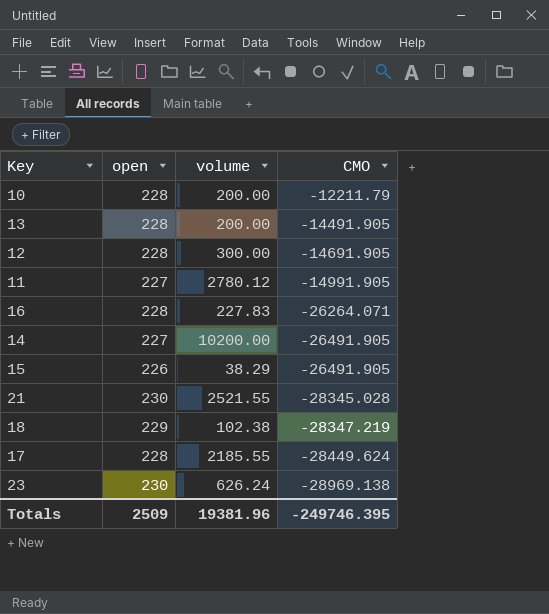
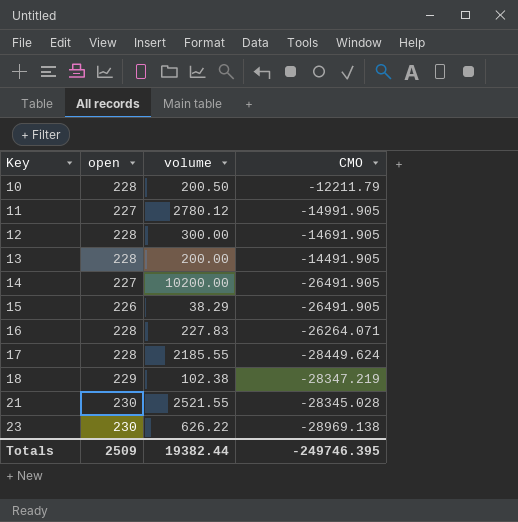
row order: CMO descending -> Key ascending
10 | volume: 200.00 -> 200.50
23 | volume: 626.24 -> 626.22
Totals | volume: 19381.96 -> 19382.44

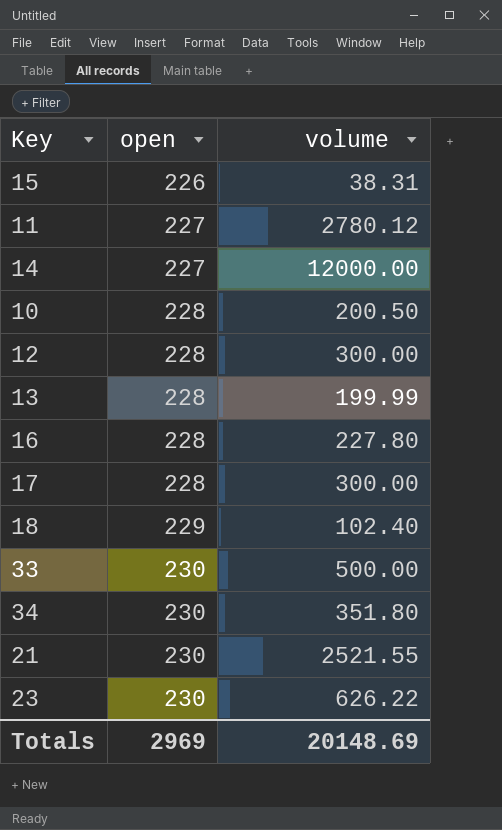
row order: Key ascending -> open ascending
column CMO | position: 4 -> none
15 | volume: 38.29 -> 38.31
14 | volume: 10200.00 -> 12000.00
13 | volume: 200.00 -> 199.99
16 | volume: 227.83 -> 227.80
17 | volume: 2185.55 -> 300.00
18 | volume: 102.38 -> 102.40
row 33: none -> 230 | 500.00
row 34: none -> 230 | 351.80
Totals | open: 2509 -> 2969
Totals | volume: 19382.44 -> 20148.69

